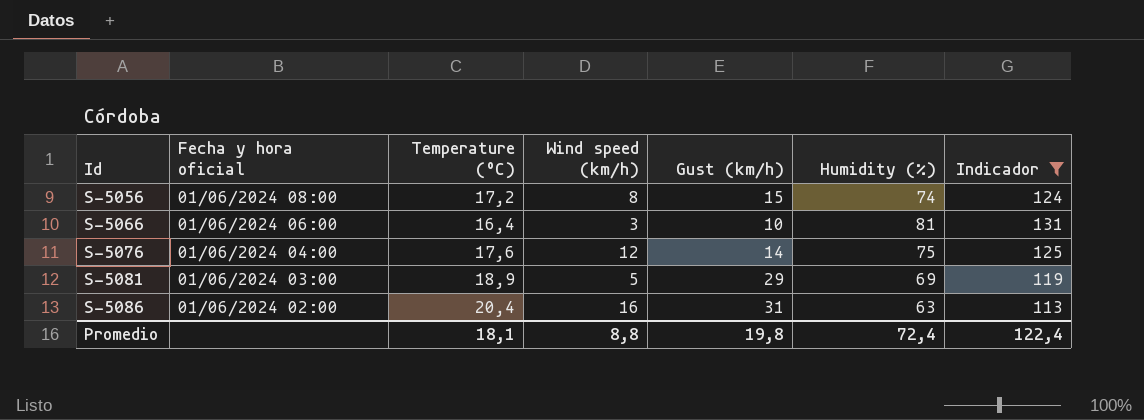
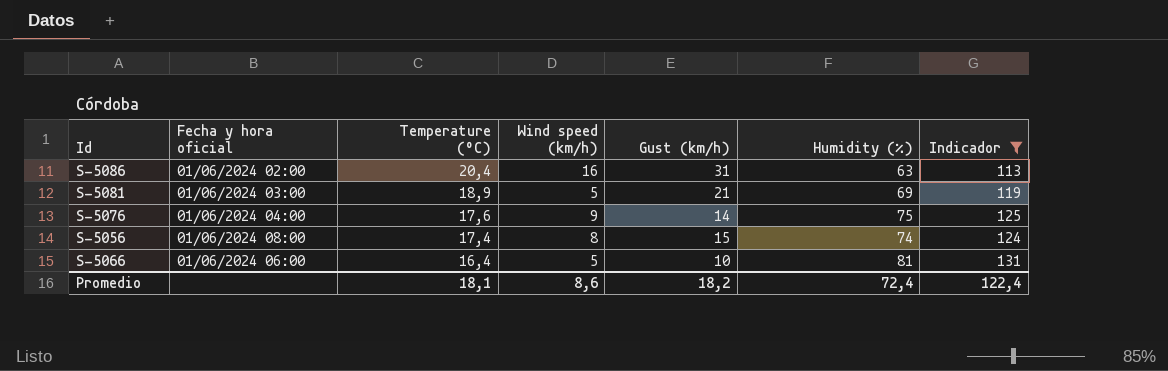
row order: Id ascending -> Temperature (ºC) descending
S-5081 | Gust (km/h): 29 -> 21
S-5076 | Wind speed (km/h): 12 -> 9
S-5056 | Temperature (ºC): 17,2 -> 17,4
S-5066 | Wind speed (km/h): 3 -> 5
Promedio | Wind speed (km/h): 8,8 -> 8,6
Promedio | Gust (km/h): 19,8 -> 18,2

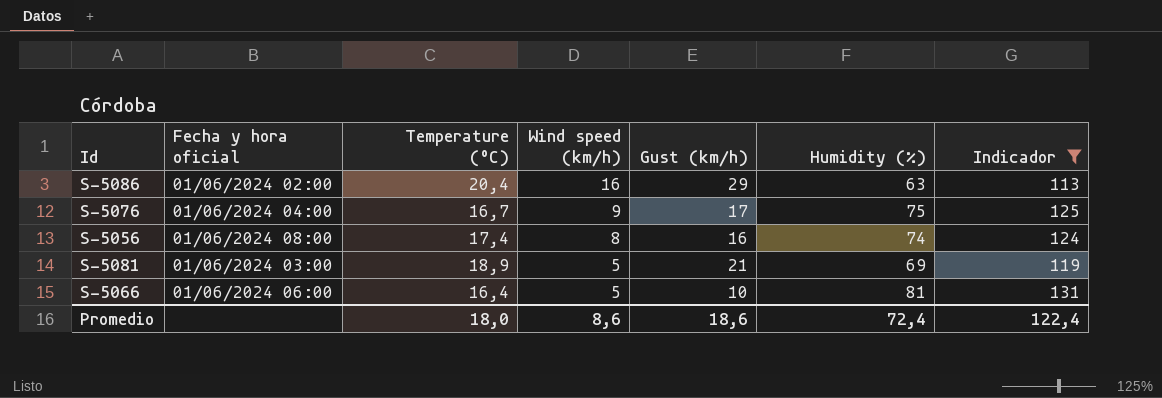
row order: Temperature (ºC) descending -> Wind speed (km/h) descending
S-5086 | Gust (km/h): 31 -> 29
S-5076 | Temperature (ºC): 17,6 -> 16,7
S-5076 | Gust (km/h): 14 -> 17
S-5056 | Gust (km/h): 15 -> 16
Promedio | Temperature (ºC): 18,1 -> 18,0
Promedio | Gust (km/h): 18,2 -> 18,6

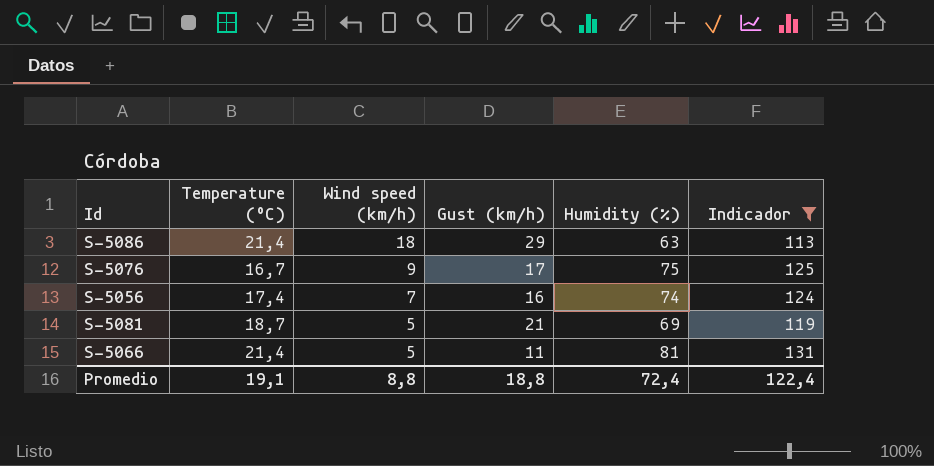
column Fecha y hora oficial | position: 2 -> none
S-5086 | Temperature (ºC): 20,4 -> 21,4
S-5086 | Wind speed (km/h): 16 -> 18
S-5056 | Wind speed (km/h): 8 -> 7
S-5081 | Temperature (ºC): 18,9 -> 18,7
S-5066 | Temperature (ºC): 16,4 -> 21,4
S-5066 | Gust (km/h): 10 -> 11
Promedio | Temperature (ºC): 18,0 -> 19,1
Promedio | Wind speed (km/h): 8,6 -> 8,8
Promedio | Gust (km/h): 18,6 -> 18,8

